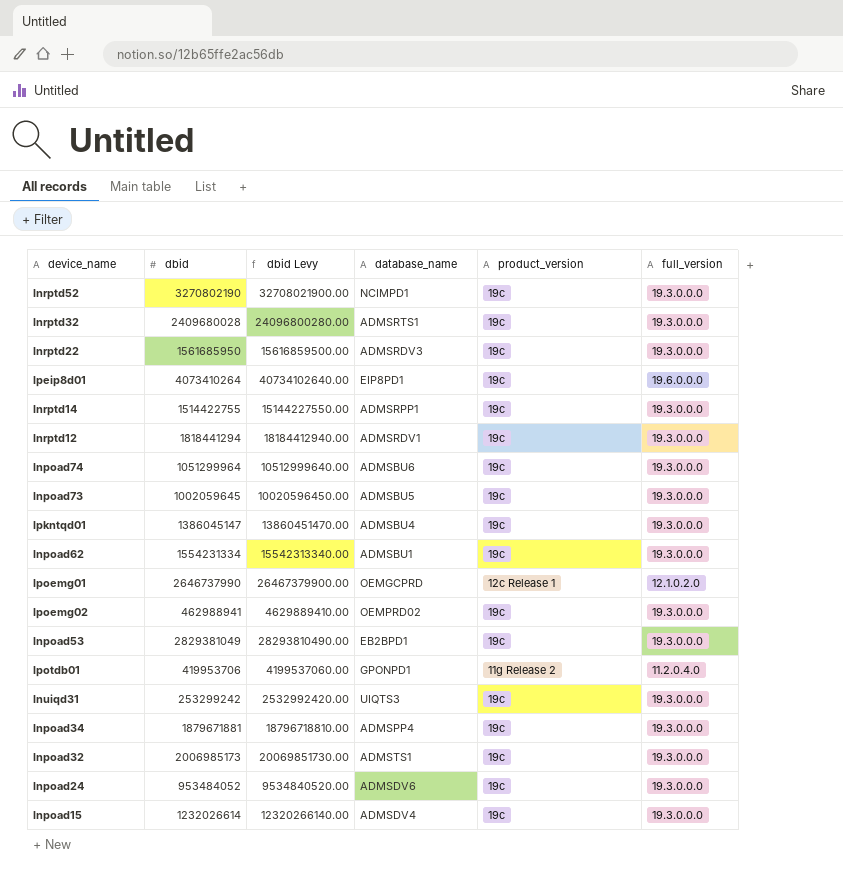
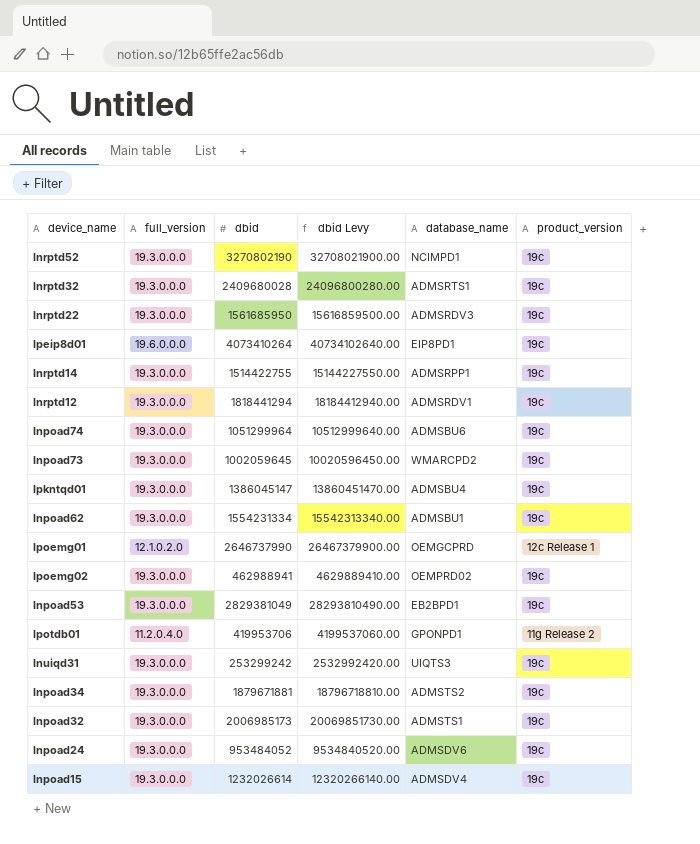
column full_version | position: 6 -> 2
lnpoad73 | database_name: ADMSBU5 -> WMARCPD2
lnpoad34 | database_name: ADMSPP4 -> ADMSTS2

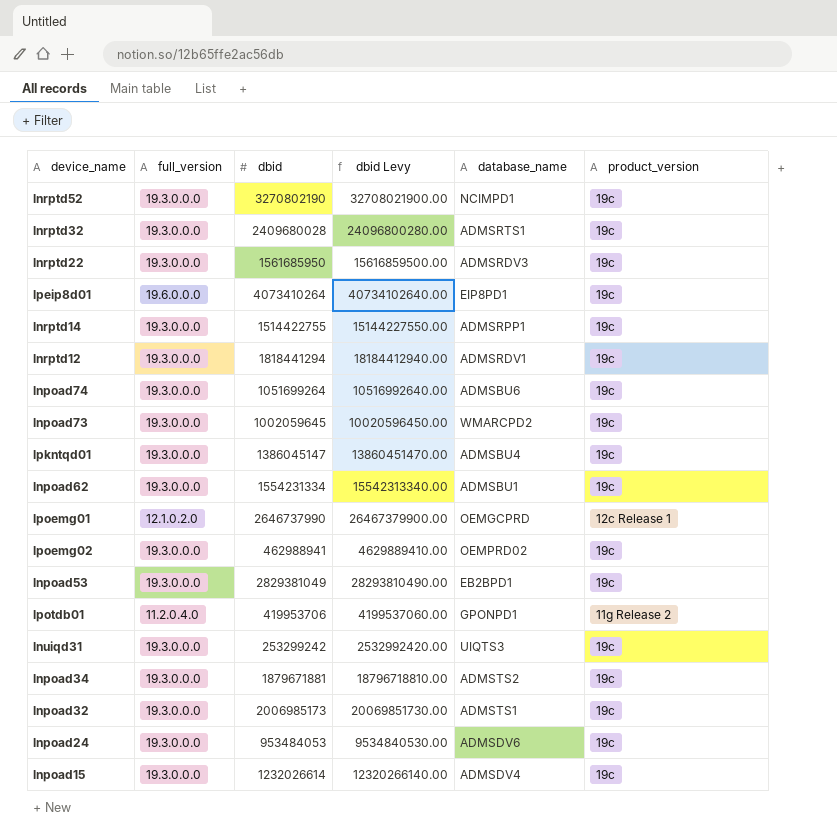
lnpoad74 | dbid: 1051299964 -> 1051699264
lnpoad74 | dbid Levy: 10512999640.00 -> 10516992640.00
lnpoad24 | dbid: 953484052 -> 953484053
lnpoad24 | dbid Levy: 9534840520.00 -> 9534840530.00

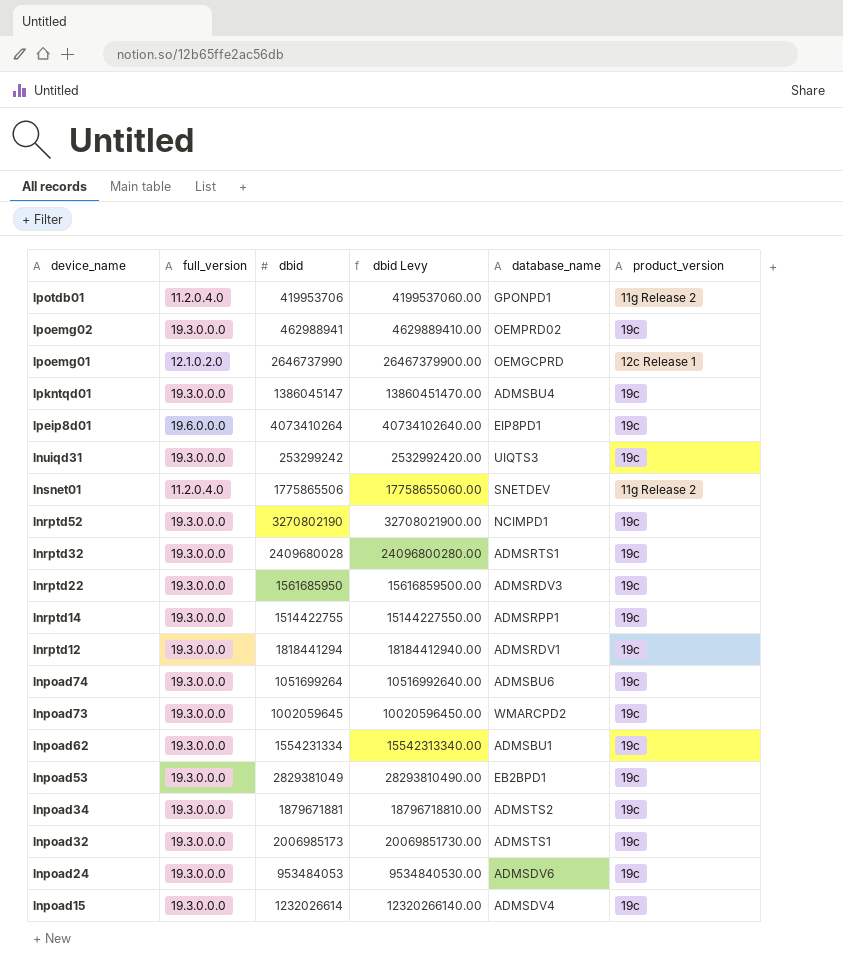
row order: none -> device_name descending
row lnsnet01: none -> 11.2.0.4.0 | 1775865506 | 17758655060.00 | SNETDEV | 11g Release 2

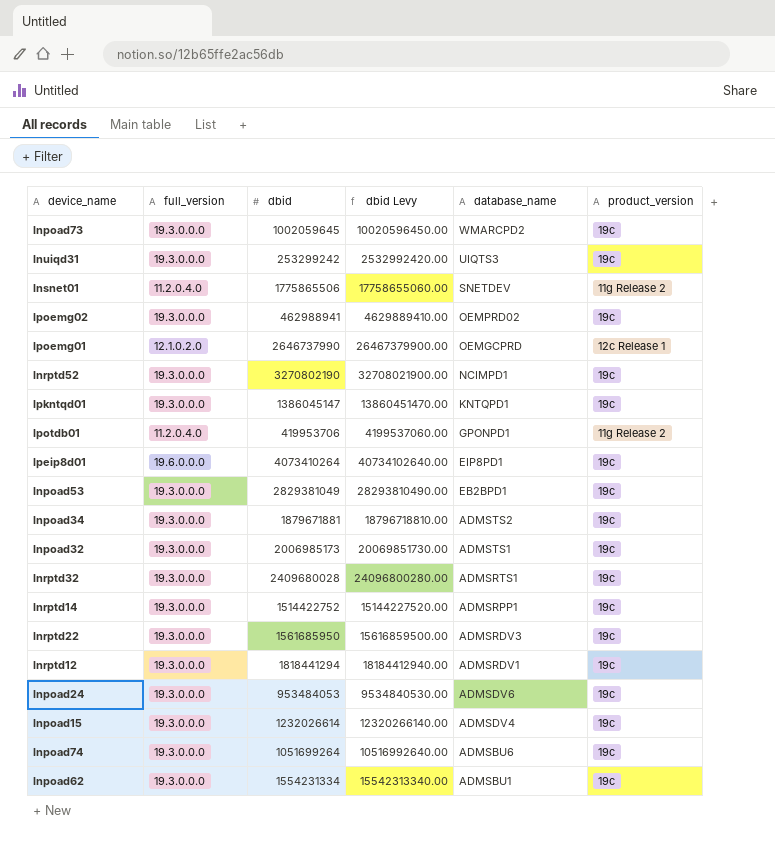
row order: device_name descending -> database_name descending
lpkntqd01 | database_name: ADMSBU4 -> KNTQPD1
lnrptd14 | dbid: 1514422755 -> 1514422752
lnrptd14 | dbid Levy: 15144227550.00 -> 15144227520.00

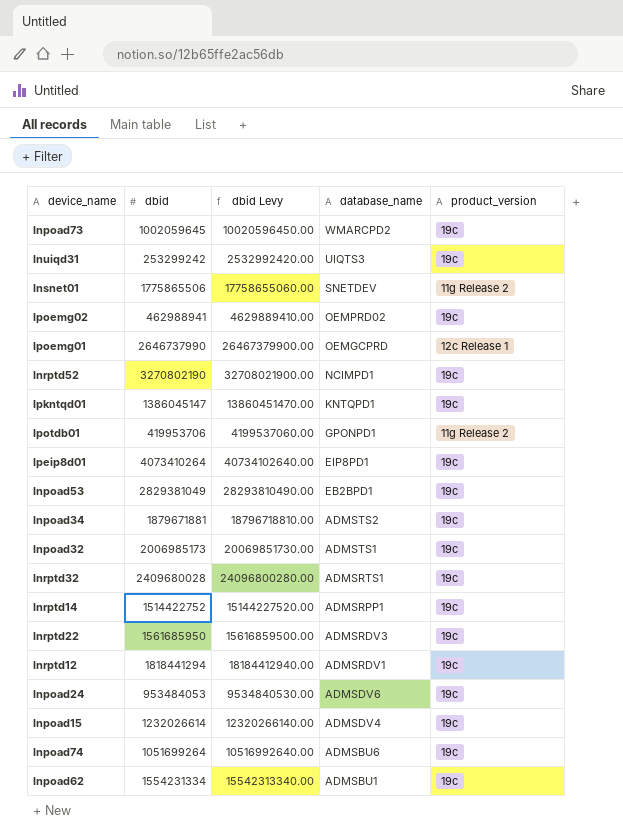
column full_version | position: 2 -> none

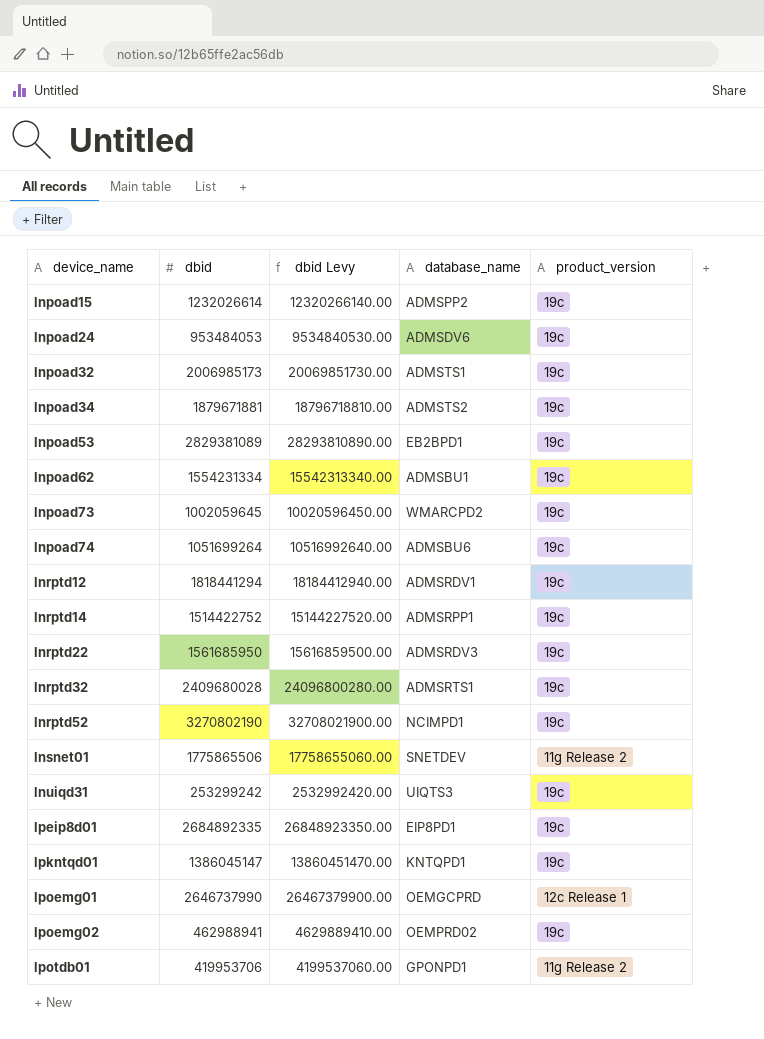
row order: database_name descending -> device_name ascending
lnpoad15 | database_name: ADMSDV4 -> ADMSPP2
lnpoad53 | dbid: 2829381049 -> 2829381089
lnpoad53 | dbid Levy: 28293810490.00 -> 28293810890.00
lpeip8d01 | dbid: 4073410264 -> 2684892335
lpeip8d01 | dbid Levy: 40734102640.00 -> 26848923350.00

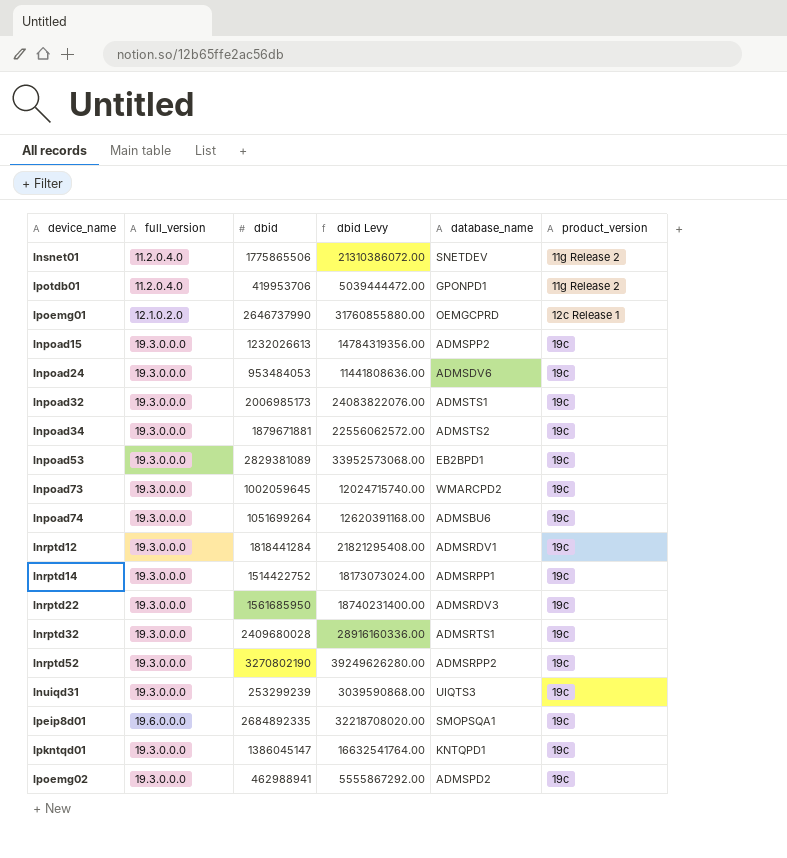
row order: device_name ascending -> product_version ascending
column full_version | position: none -> 2
column dbid Levy | formula: [dbid] * 10 -> [dbid] * 12
row lnpoad62: 1554231334 | 15542313340.00 | ADMSBU1 | 19c -> none
lnpoad15 | dbid: 1232026614 -> 1232026613
lnrptd12 | dbid: 1818441294 -> 1818441284
lnrptd52 | database_name: NCIMPD1 -> ADMSRPP2
lnuiqd31 | dbid: 253299242 -> 253299239
lpeip8d01 | database_name: EIP8PD1 -> SMOPSQA1
lpoemg02 | database_name: OEMPRD02 -> ADMSPD2

